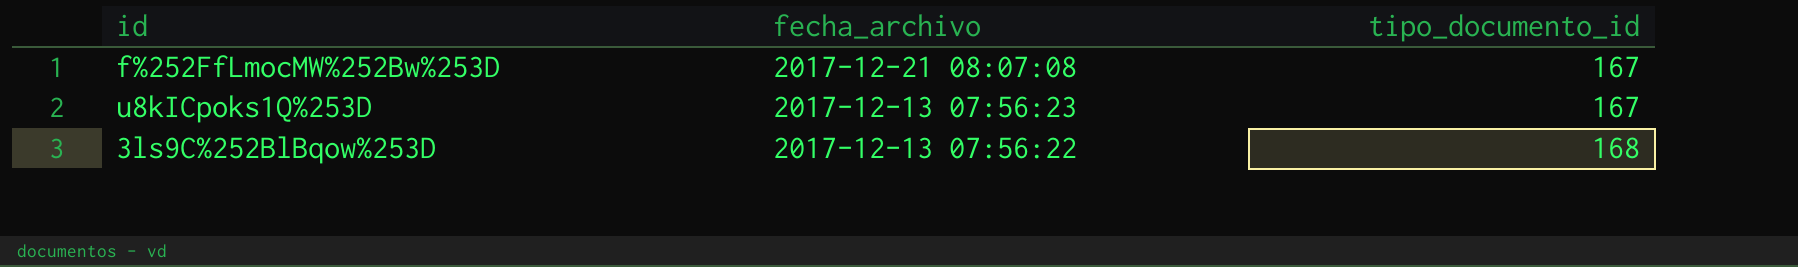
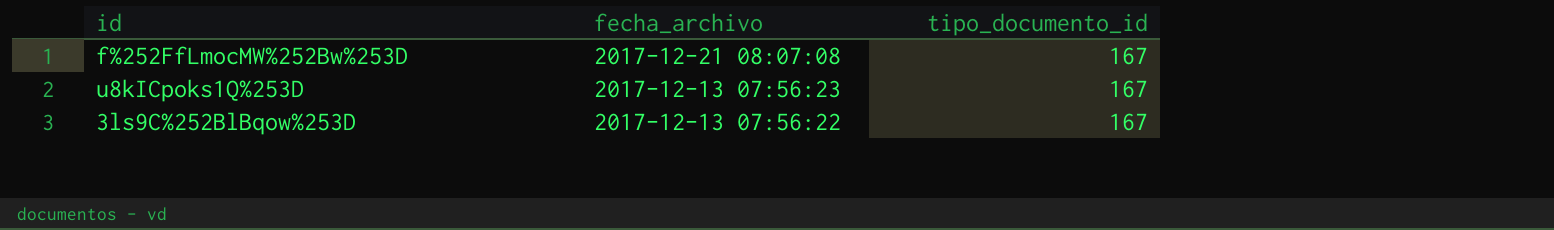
3ls9C%252BlBqow%253D | tipo_documento_id: 168 -> 167

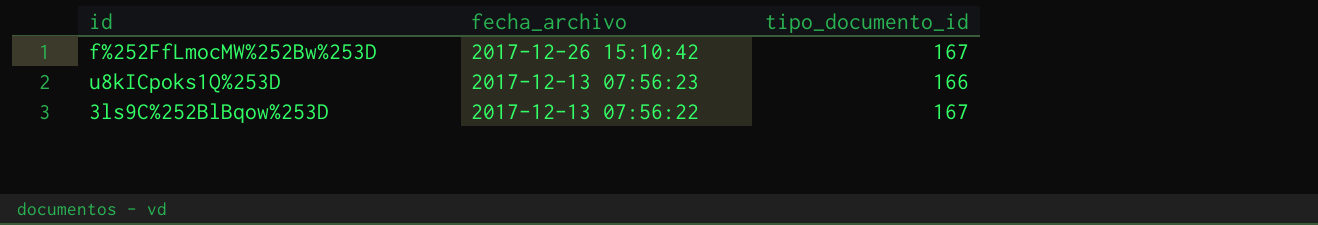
f%252FfLmocMW%252Bw%253D | fecha_archivo: 2017-12-21 08:07:08 -> 2017-12-26 15:10:42
u8kICpoks1Q%253D | tipo_documento_id: 167 -> 166

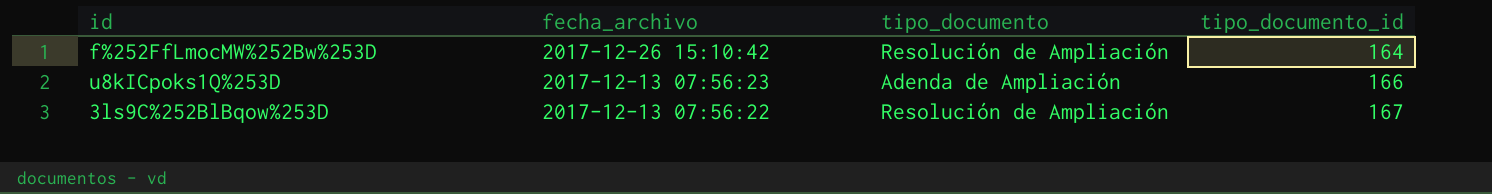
column tipo_documento | position: none -> 3
f%252FfLmocMW%252Bw%253D | tipo_documento_id: 167 -> 164

